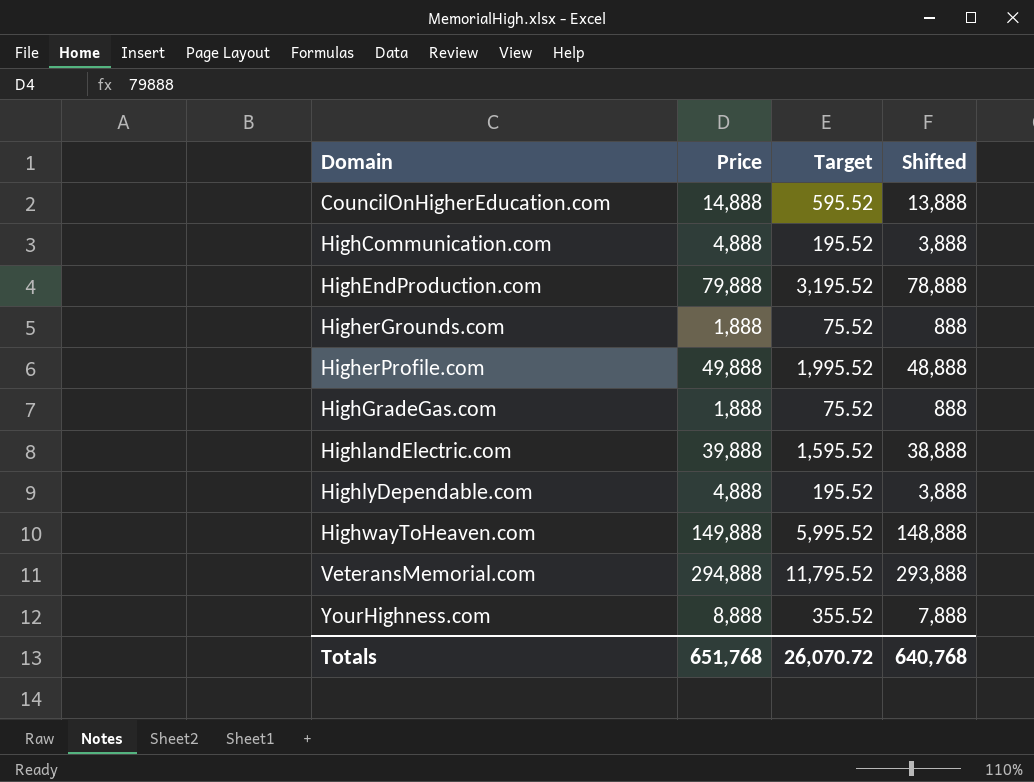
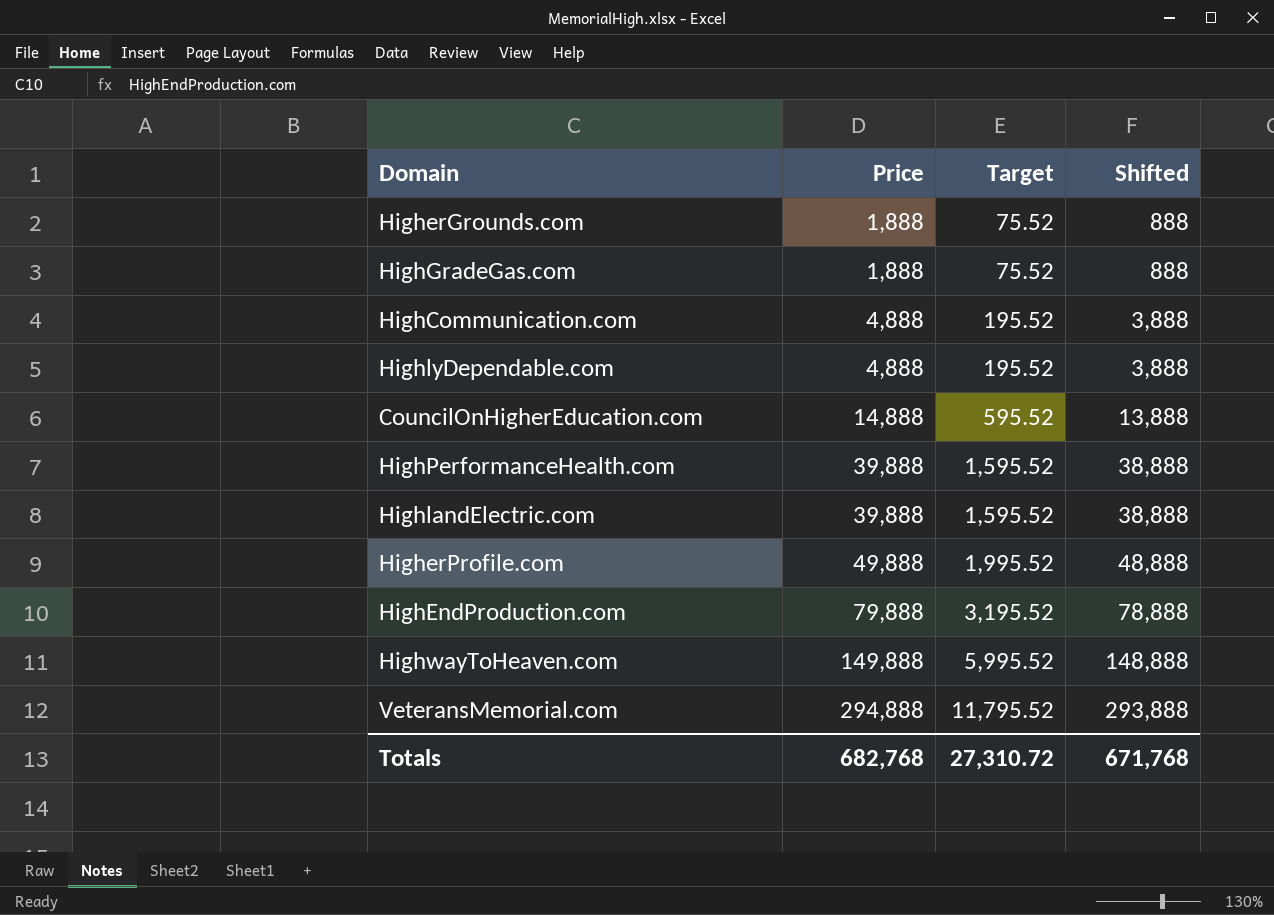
row order: Domain ascending -> Price ascending
row YourHighness.com: 8,888 | 355.52 | 7,888 -> none
row HighPerformanceHealth.com: none -> 39,888 | 1,595.52 | 38,888
Totals | Price: 651,768 -> 682,768
Totals | Target: 26,070.72 -> 27,310.72
Totals | Shifted: 640,768 -> 671,768

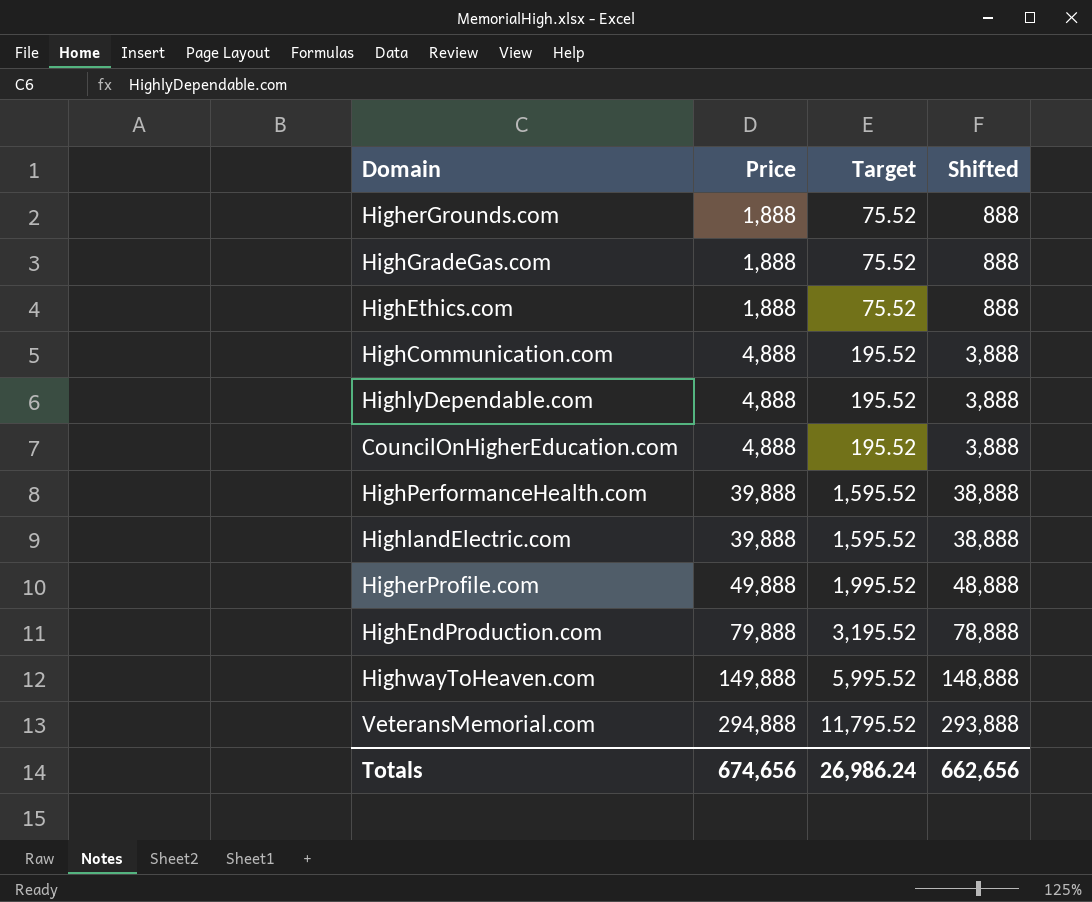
row HighEthics.com: none -> 1,888 | 75.52 | 888
CouncilOnHigherEducation.com | Price: 14,888 -> 4,888
CouncilOnHigherEducation.com | Target: 595.52 -> 195.52
CouncilOnHigherEducation.com | Shifted: 13,888 -> 3,888
Totals | Price: 682,768 -> 674,656
Totals | Target: 27,310.72 -> 26,986.24
Totals | Shifted: 671,768 -> 662,656

